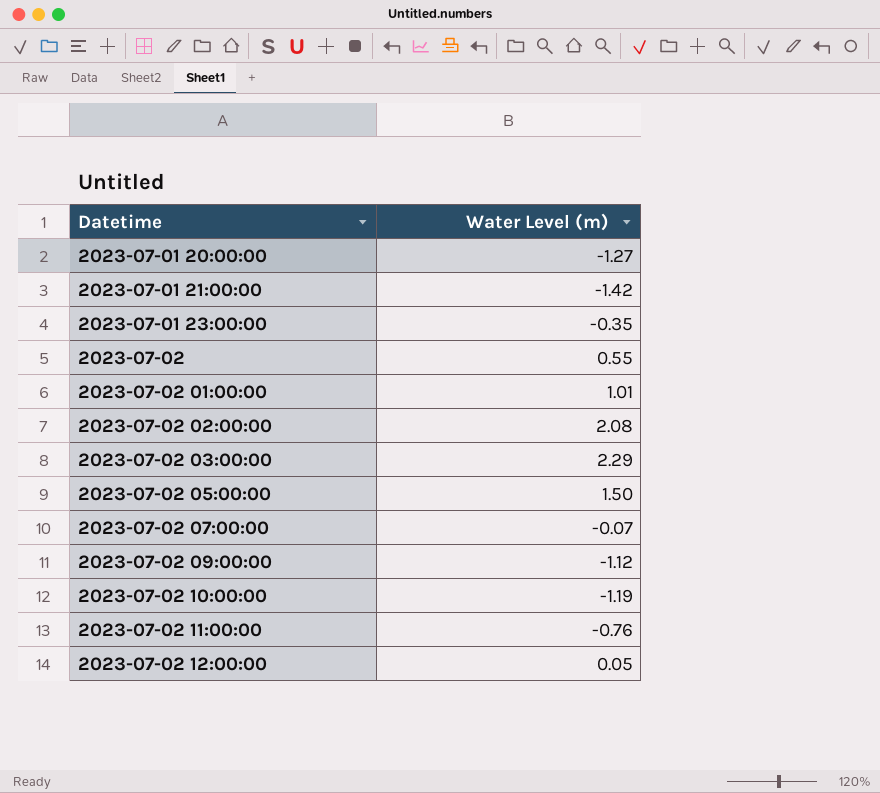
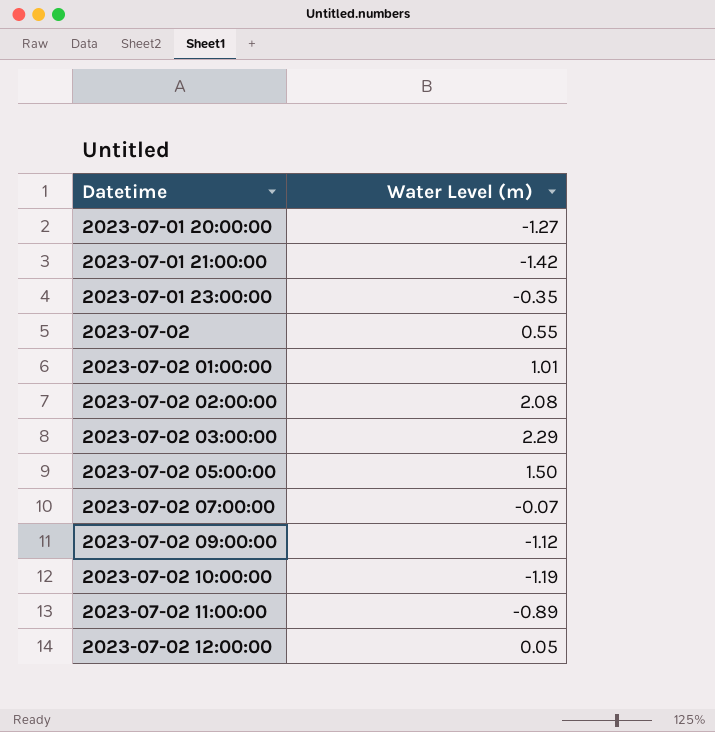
2023-07-02 11:00:00 | Water Level (m): -0.76 -> -0.89

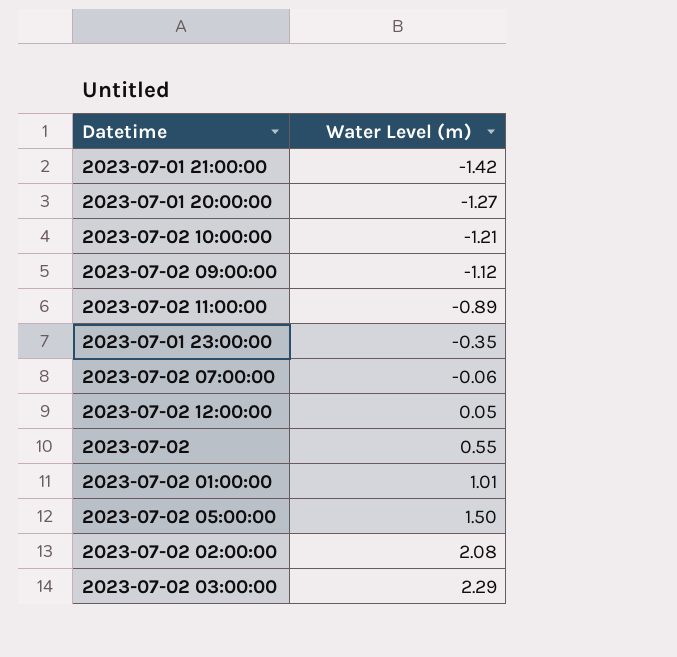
row order: Datetime ascending -> Water Level (m) ascending
2023-07-02 10:00:00 | Water Level (m): -1.19 -> -1.21
2023-07-02 07:00:00 | Water Level (m): -0.07 -> -0.06

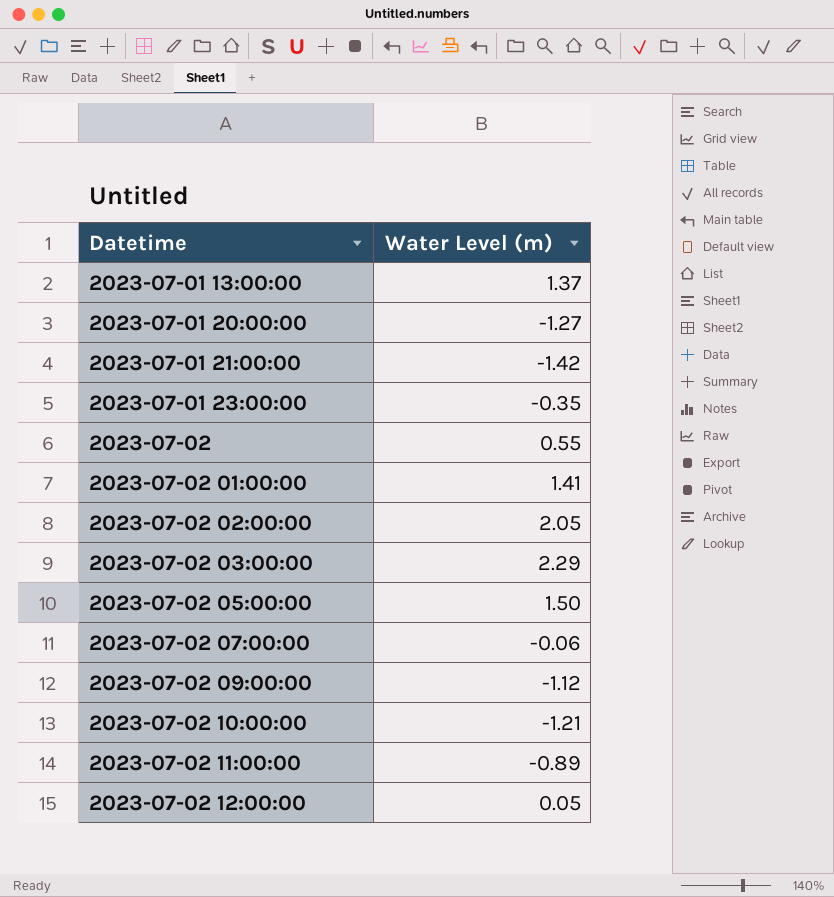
row order: Water Level (m) ascending -> Datetime ascending
row 2023-07-01 13:00:00: none -> 1.37
2023-07-02 01:00:00 | Water Level (m): 1.01 -> 1.41
2023-07-02 02:00:00 | Water Level (m): 2.08 -> 2.05

